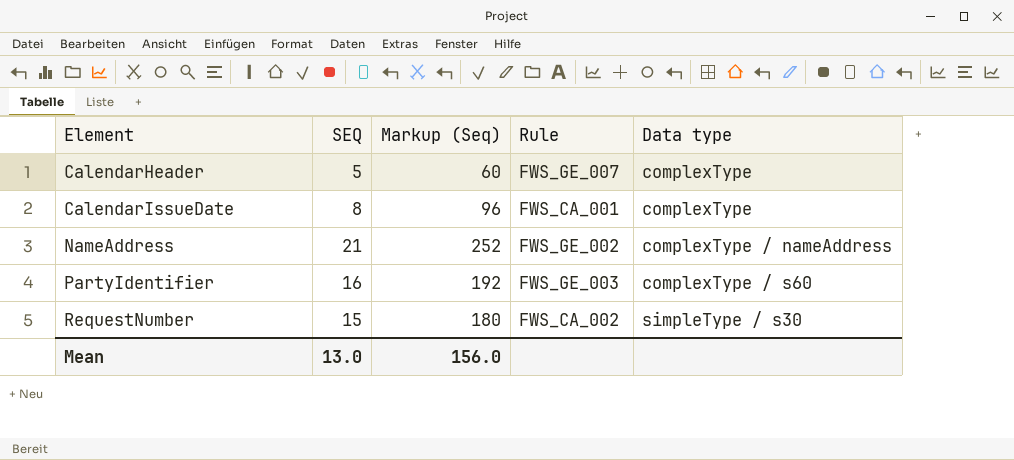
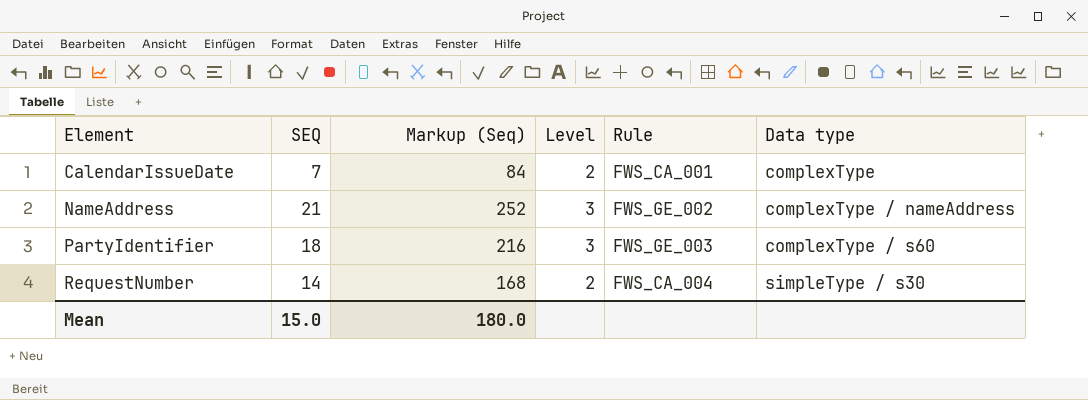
column Level | position: none -> 4
row CalendarHeader: 5 | 60 | FWS_GE_007 | complexType -> none
CalendarIssueDate | SEQ: 8 -> 7
CalendarIssueDate | Markup (Seq): 96 -> 84
PartyIdentifier | SEQ: 16 -> 18
PartyIdentifier | Markup (Seq): 192 -> 216
RequestNumber | SEQ: 15 -> 14
RequestNumber | Markup (Seq): 180 -> 168
RequestNumber | Rule: FWS_CA_002 -> FWS_CA_004
Mean | SEQ: 13.0 -> 15.0
Mean | Markup (Seq): 156.0 -> 180.0

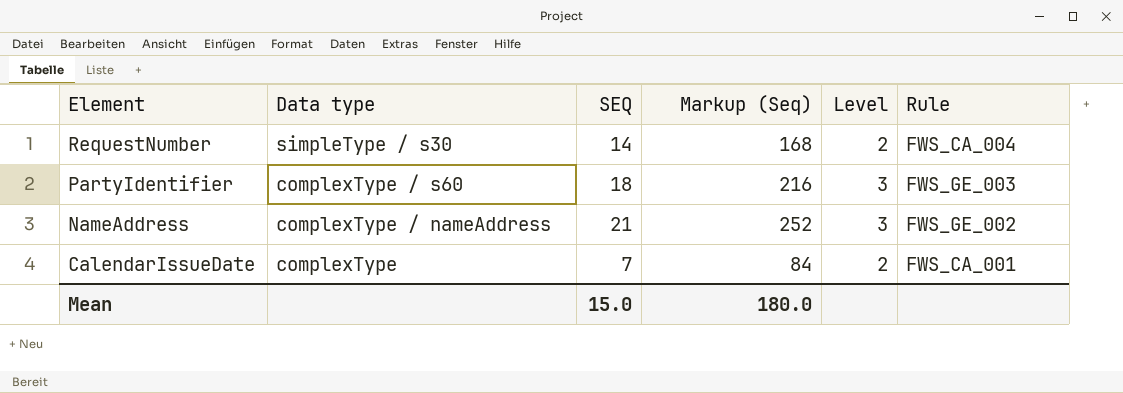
row order: Element ascending -> Element descending
column Data type | position: 6 -> 2

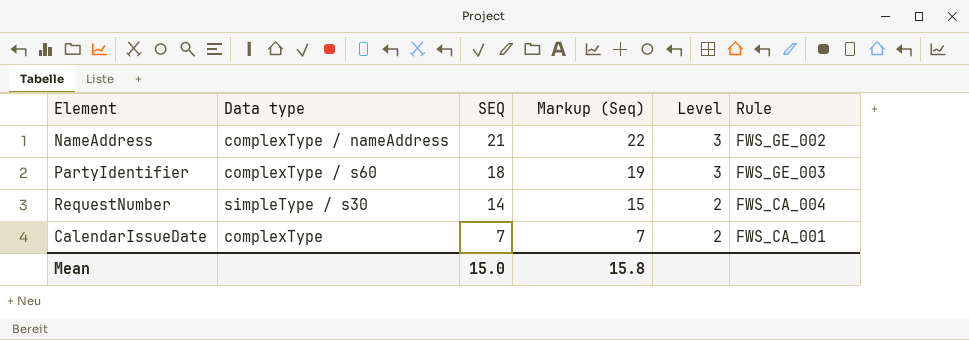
row order: Element descending -> SEQ descending
column Markup (Seq) | formula: [SEQ] * 12 -> [SEQ] * 1.05
Mean | Markup (Seq): 180.0 -> 15.8

